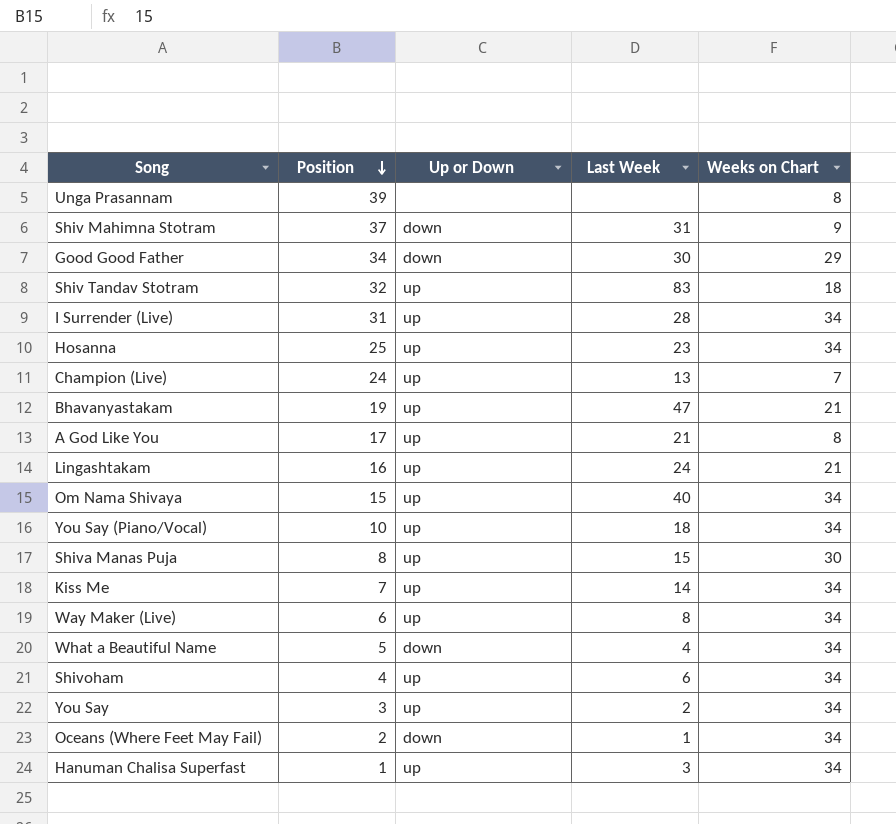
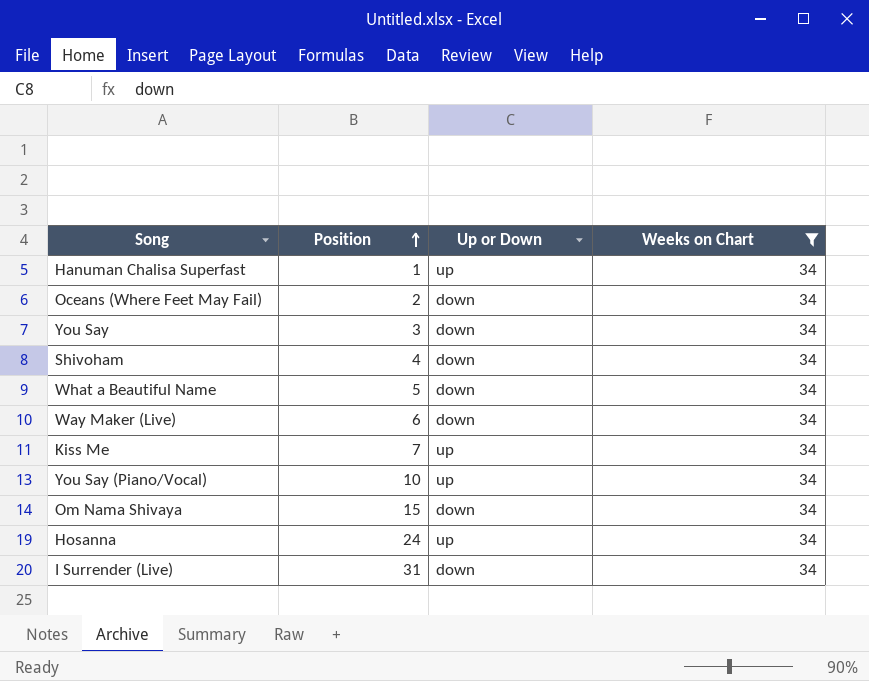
filter: none -> Weeks on Chart = 34
row order: Position descending -> Position ascending
column Last Week | position: 4 -> none
You Say | Up or Down: up -> down
Shivoham | Up or Down: up -> down
Way Maker (Live) | Up or Down: up -> down
Om Nama Shivaya | Up or Down: up -> down
Hosanna | Position: 25 -> 24
I Surrender (Live) | Up or Down: up -> down

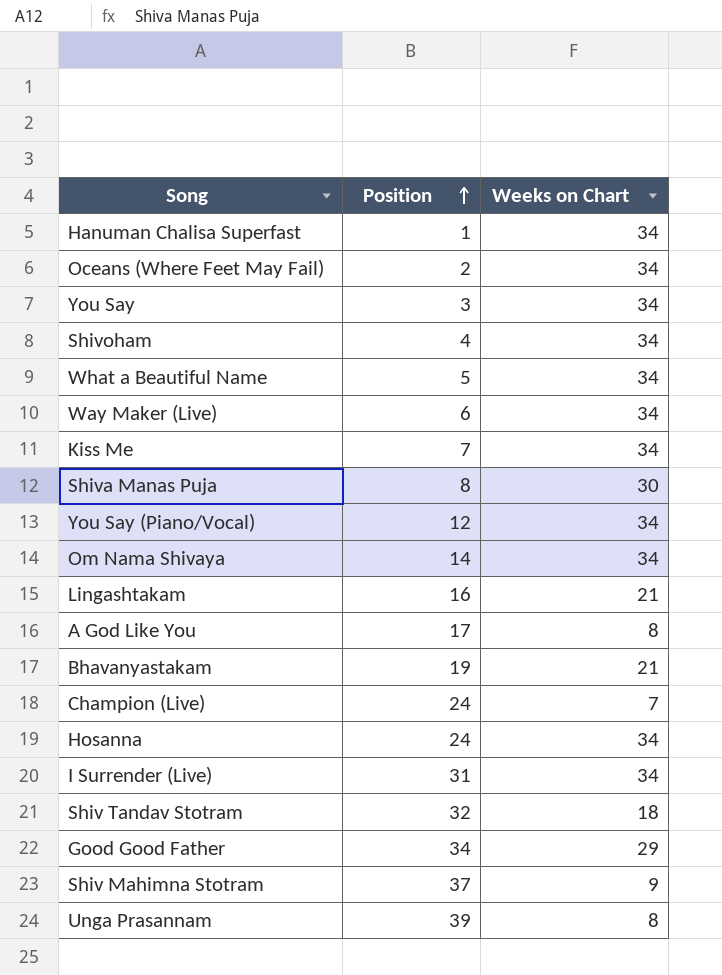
filter: Weeks on Chart = 34 -> none
column Up or Down | position: 3 -> none
You Say (Piano/Vocal) | Position: 10 -> 12
Om Nama Shivaya | Position: 15 -> 14

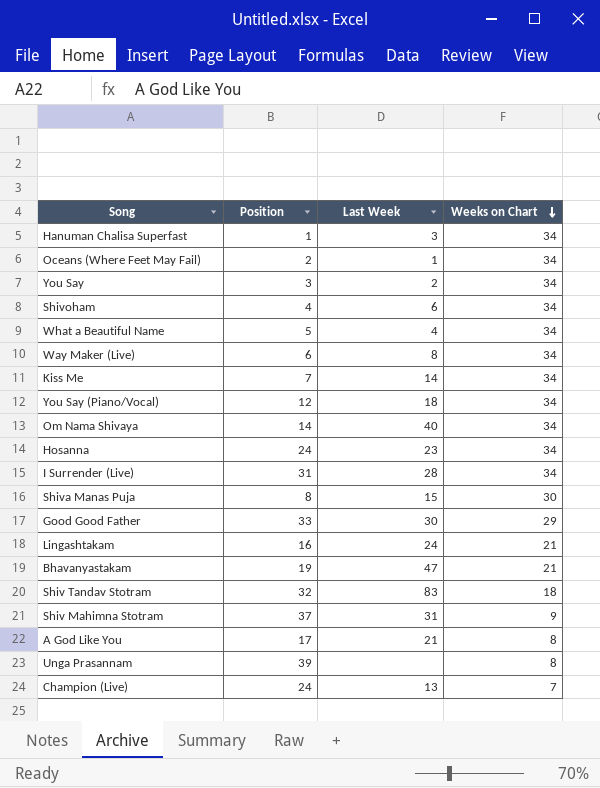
row order: Position ascending -> Weeks on Chart descending
column Last Week | position: none -> 3
Good Good Father | Position: 34 -> 33

